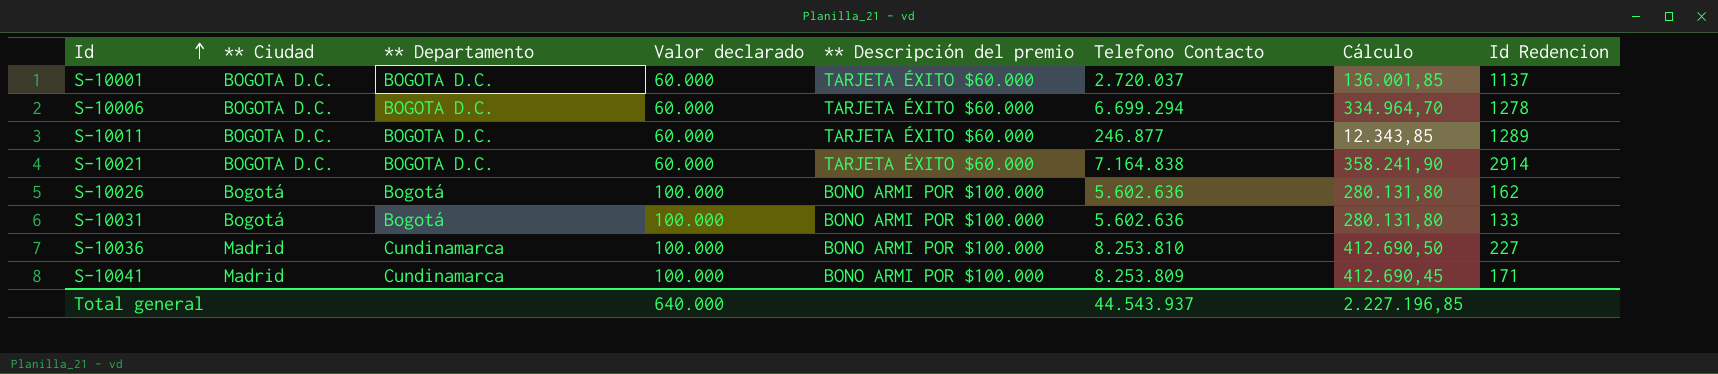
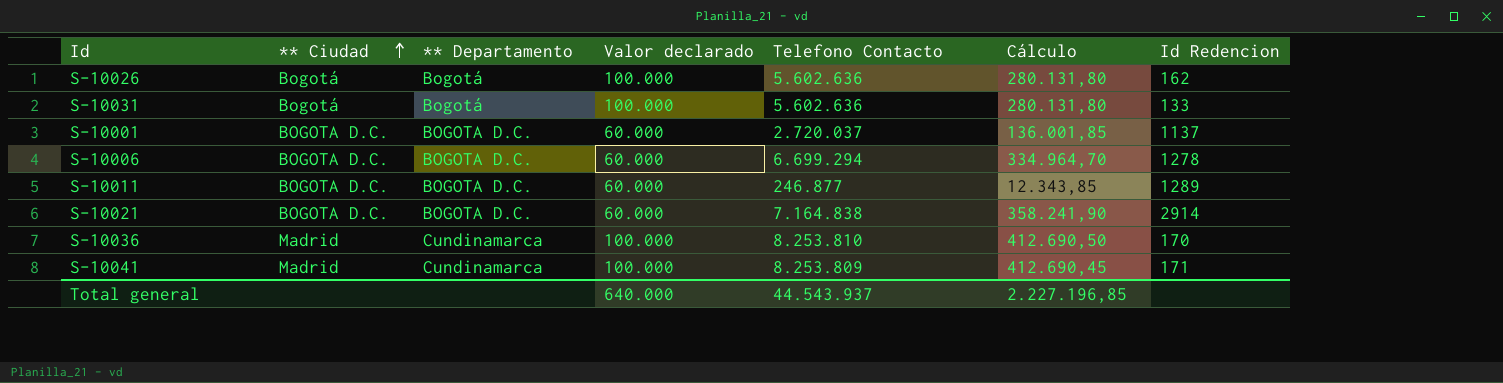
row order: Id ascending -> ** Ciudad ascending
column ** Descripción del premio | position: 5 -> none
S-10036 | Id Redencion: 227 -> 170

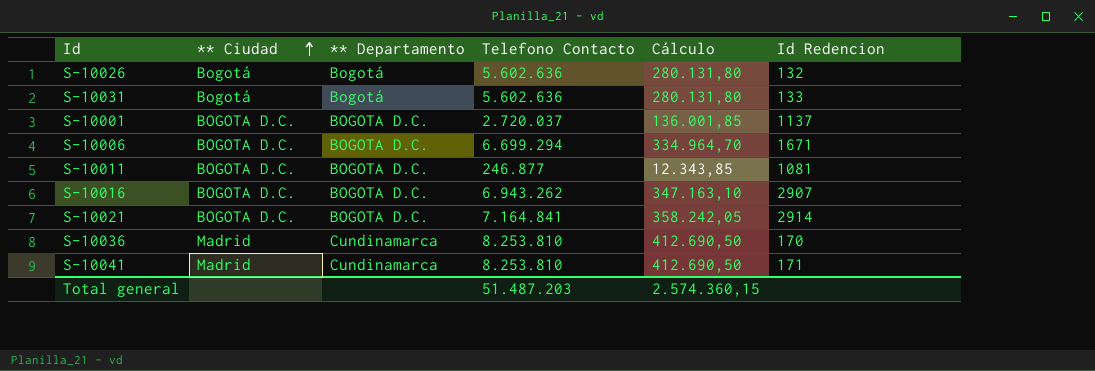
column Valor declarado | position: 4 -> none
S-10026 | Id Redencion: 162 -> 132
S-10006 | Id Redencion: 1278 -> 1671
S-10011 | Id Redencion: 1289 -> 1081
row S-10016: none -> BOGOTA D.C. | BOGOTA D.C. | 6.943.262 | 347.163,10 | 2907
S-10021 | Telefono Contacto: 7.164.838 -> 7.164.841
S-10021 | Cálculo: 358.241,90 -> 358.242,05
S-10041 | Telefono Contacto: 8.253.809 -> 8.253.810
S-10041 | Cálculo: 412.690,45 -> 412.690,50
Total general | Telefono Contacto: 44.543.937 -> 51.487.203
Total general | Cálculo: 2.227.196,85 -> 2.574.360,15

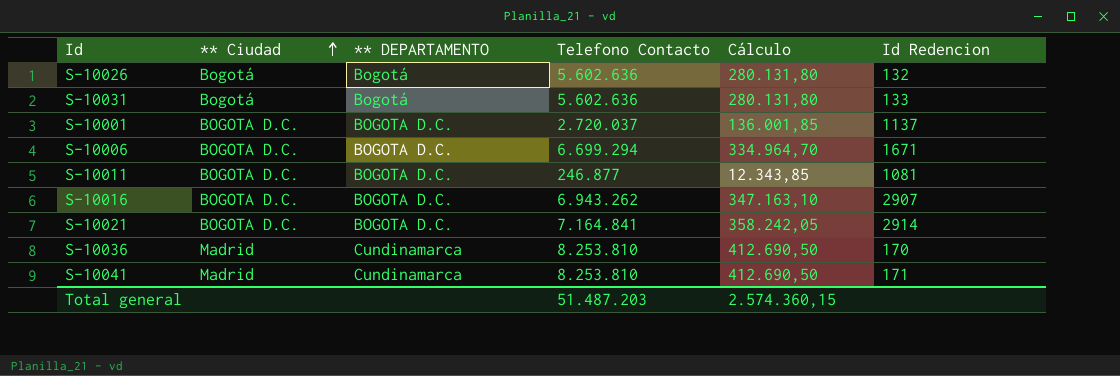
column name: ** Departamento -> ** DEPARTAMENTO

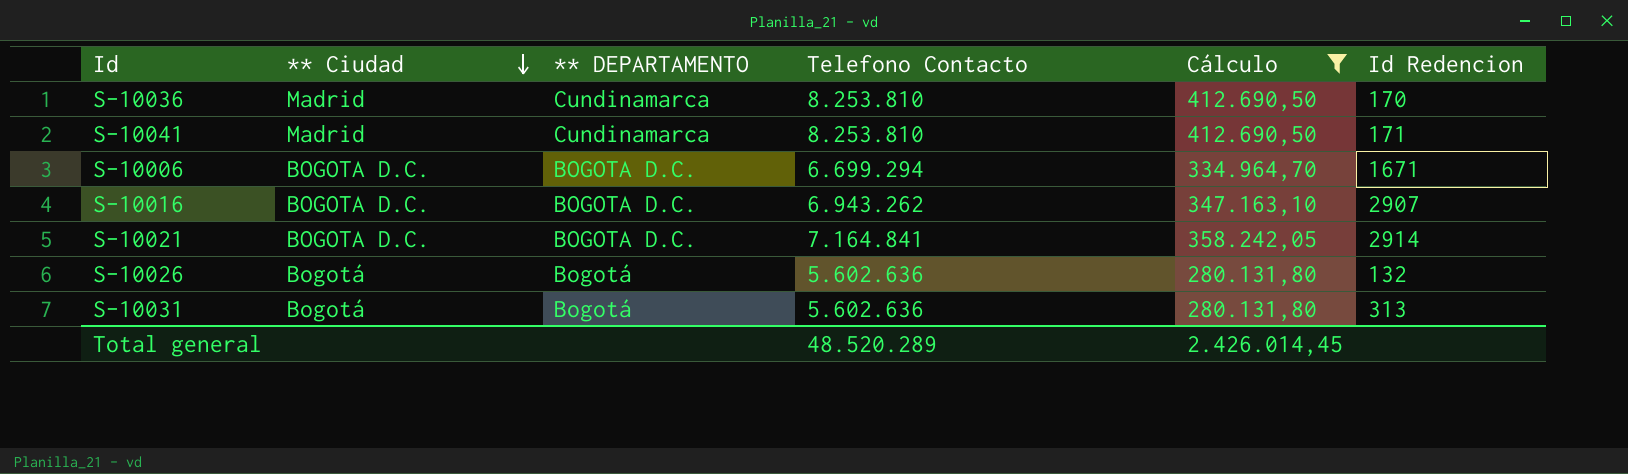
filter: none -> Cálculo >= 280.131,80
row order: ** Ciudad ascending -> ** Ciudad descending
S-10031 | Id Redencion: 133 -> 313
Total general | Telefono Contacto: 51.487.203 -> 48.520.289
Total general | Cálculo: 2.574.360,15 -> 2.426.014,45

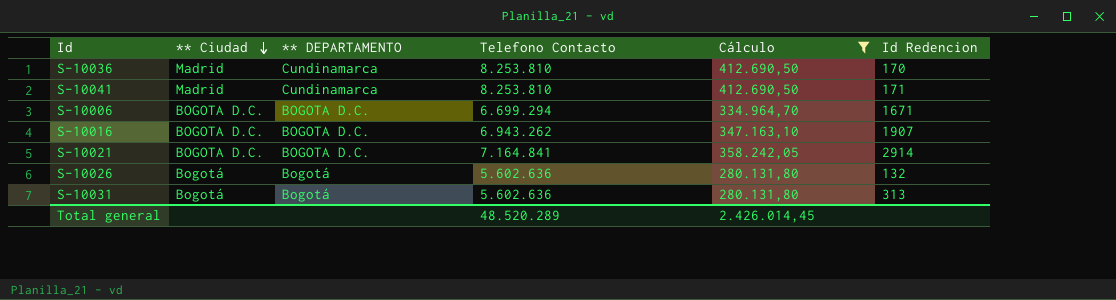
S-10016 | Id Redencion: 2907 -> 1907

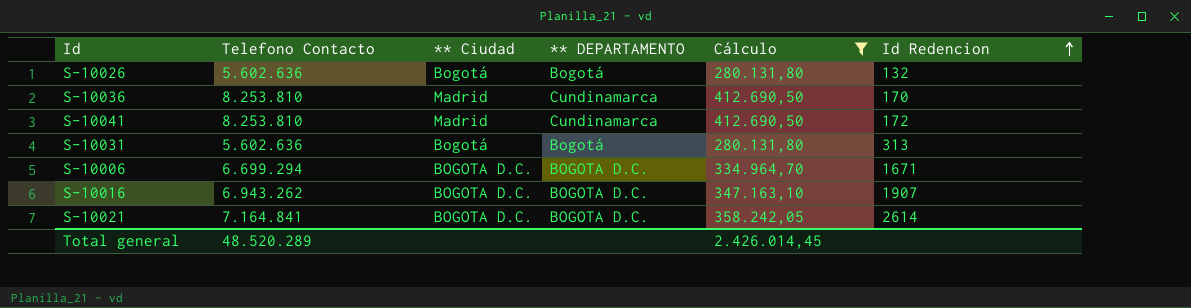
row order: ** Ciudad descending -> Id Redencion ascending
column Telefono Contacto | position: 4 -> 2
S-10041 | Id Redencion: 171 -> 172
S-10021 | Id Redencion: 2914 -> 2614

